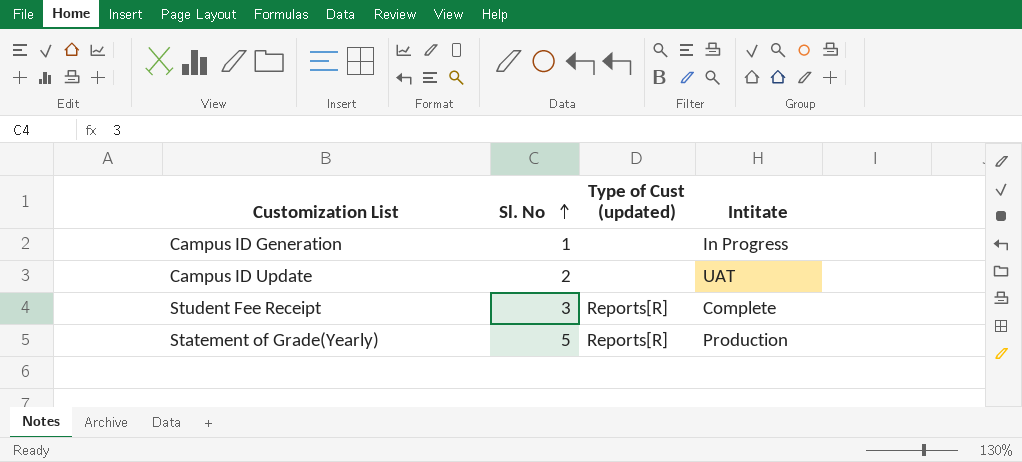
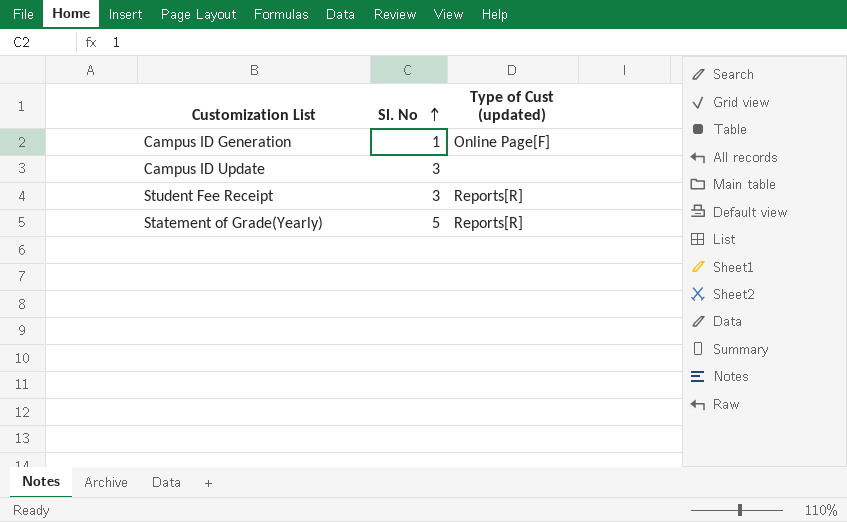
column Intitate | position: 4 -> none
Campus ID Generation | Type of Cust (updated): none -> Online Page[F]
Campus ID Update | Sl. No: 2 -> 3

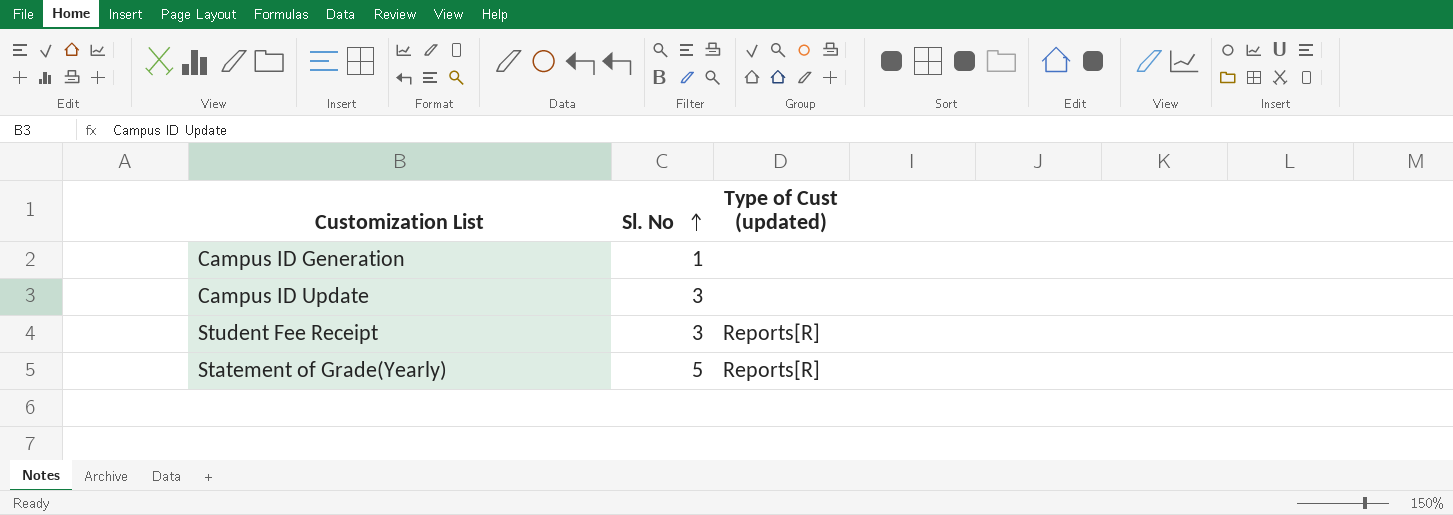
Campus ID Generation | Type of Cust (updated): Online Page[F] -> none

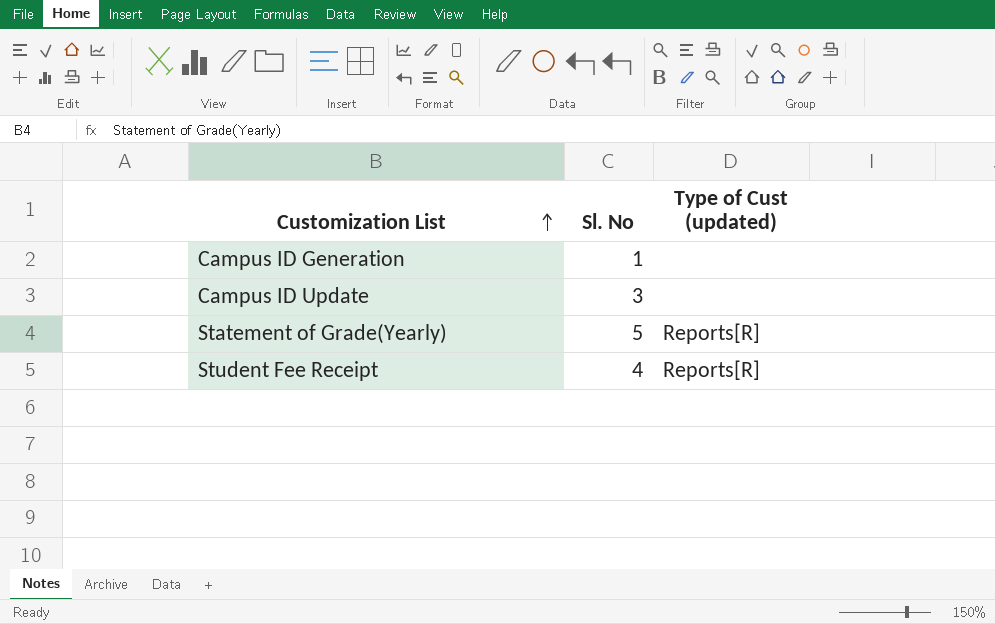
row order: Sl. No ascending -> Customization List ascending
Student Fee Receipt | Sl. No: 3 -> 4

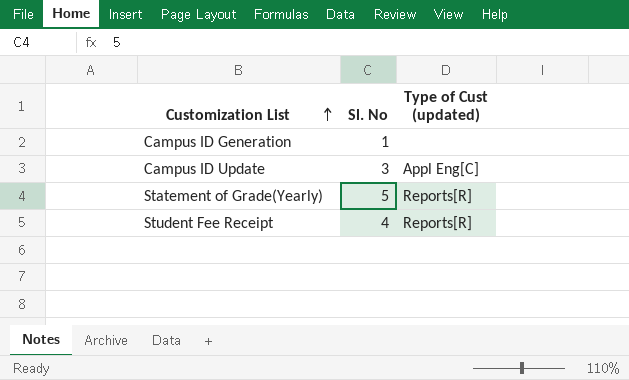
Campus ID Update | Type of Cust (updated): none -> Appl Eng[C]

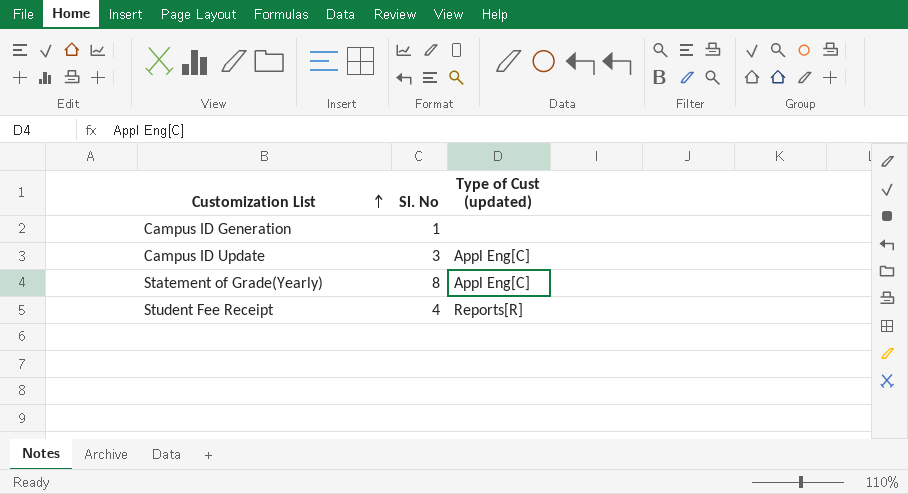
Statement of Grade(Yearly) | Sl. No: 5 -> 8
Statement of Grade(Yearly) | Type of Cust (updated): Reports[R] -> Appl Eng[C]

